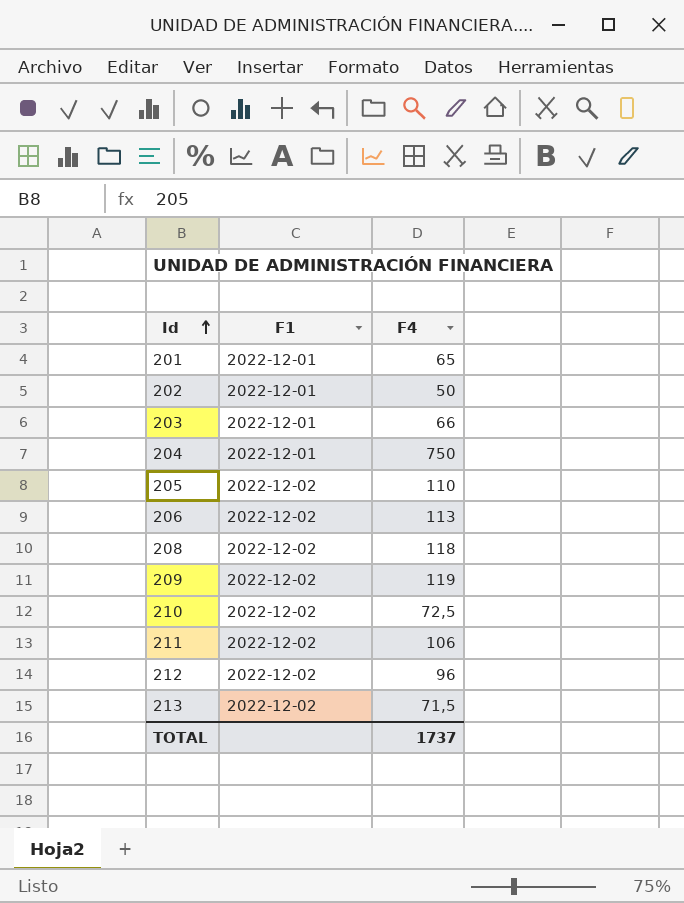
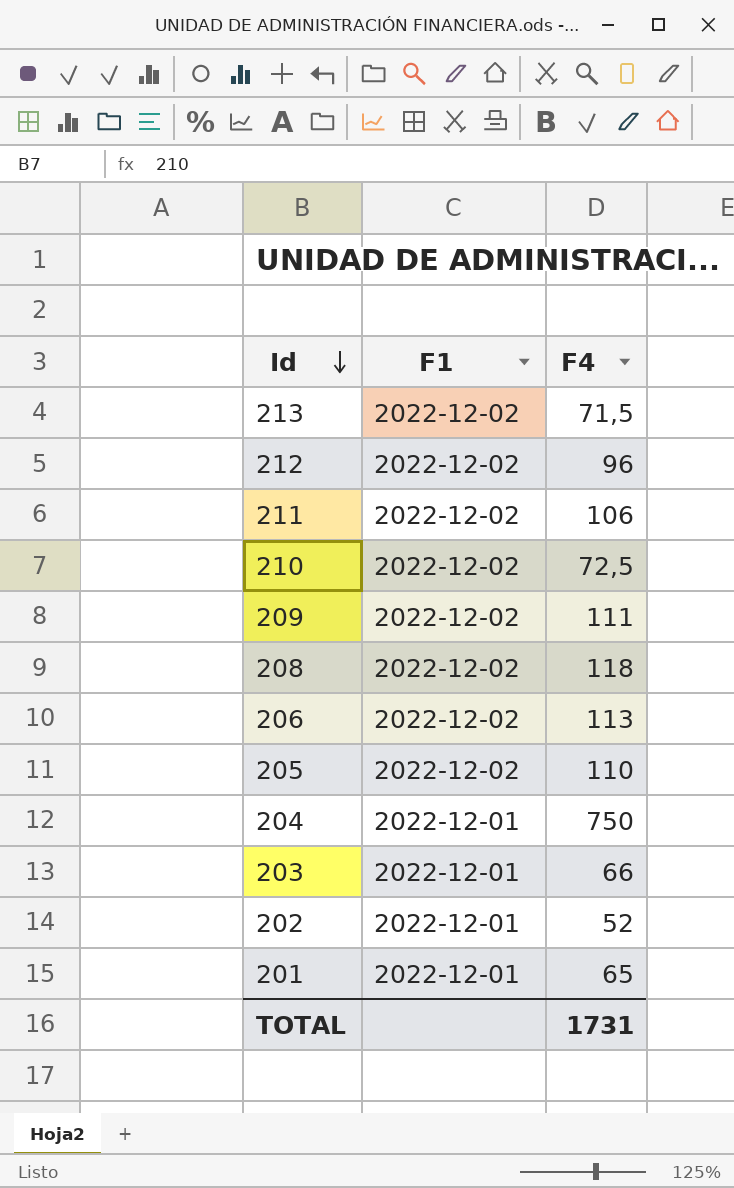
row order: Id ascending -> Id descending
209 | F4: 119 -> 111
202 | F4: 50 -> 52
TOTAL | F4: 1737 -> 1731

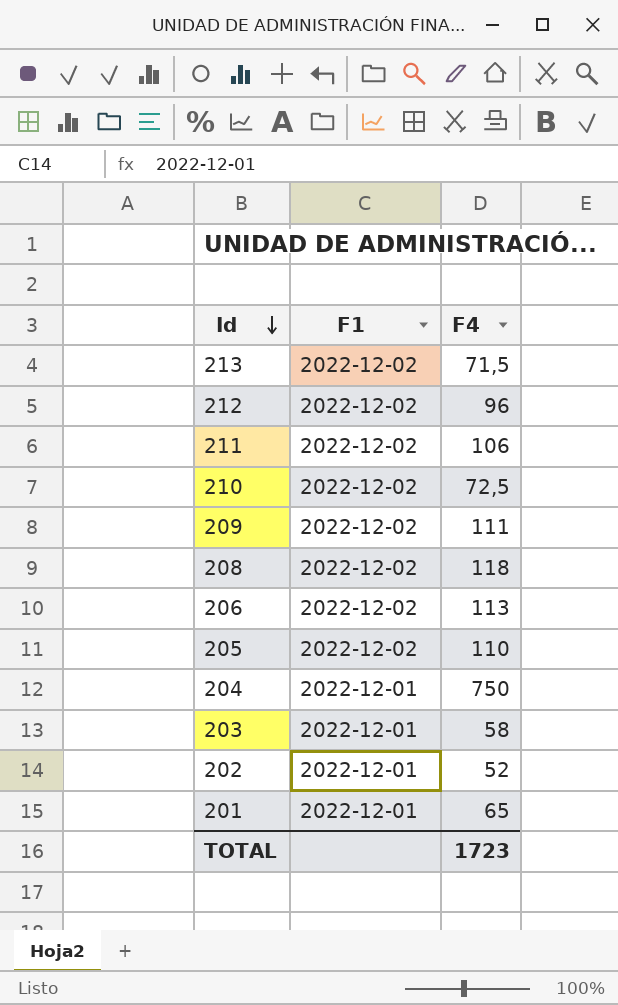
203 | F4: 66 -> 58
TOTAL | F4: 1731 -> 1723

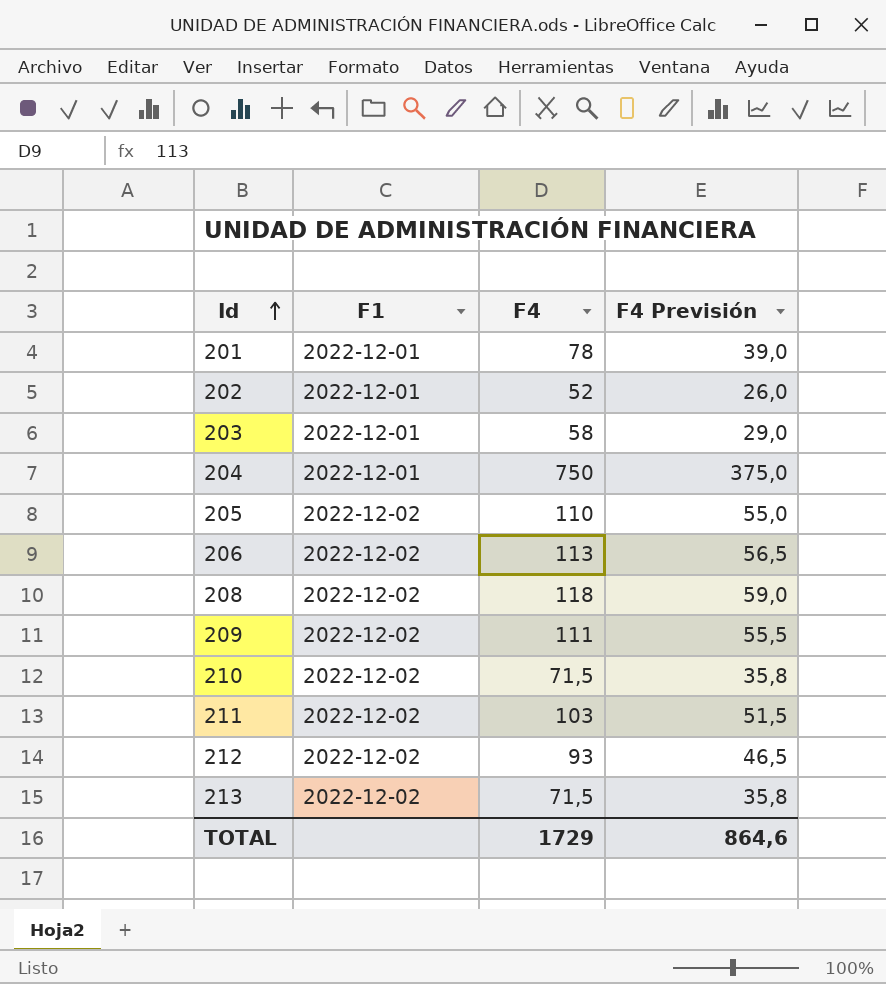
row order: Id descending -> Id ascending
column F4 Previsión | formula: none -> [F4] * 0,5
201 | F4: 65 -> 78
210 | F4: 72,5 -> 71,5
211 | F4: 106 -> 103
212 | F4: 96 -> 93
TOTAL | F4: 1723 -> 1729

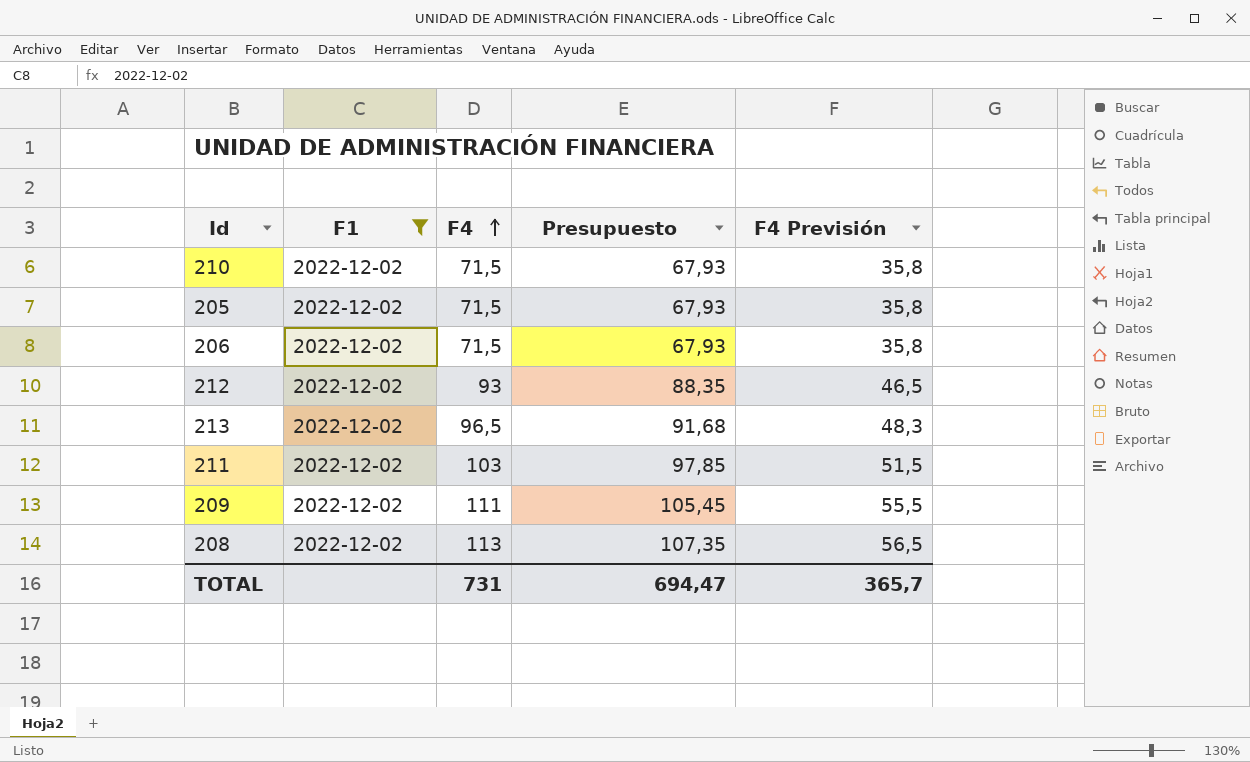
filter: none -> F1 = 2022-12-02
row order: Id ascending -> F4 ascending
column Presupuesto | formula: none -> [F4] * 0,95
205 | F4: 110 -> 71,5
205 | F4 Previsión: 55,0 -> 35,8
206 | F4: 113 -> 71,5
206 | F4 Previsión: 56,5 -> 35,8
213 | F4: 71,5 -> 96,5
213 | F4 Previsión: 35,8 -> 48,3
208 | F4: 118 -> 113
208 | F4 Previsión: 59,0 -> 56,5
TOTAL | F4: 1729 -> 731
TOTAL | F4 Previsión: 864,6 -> 365,7

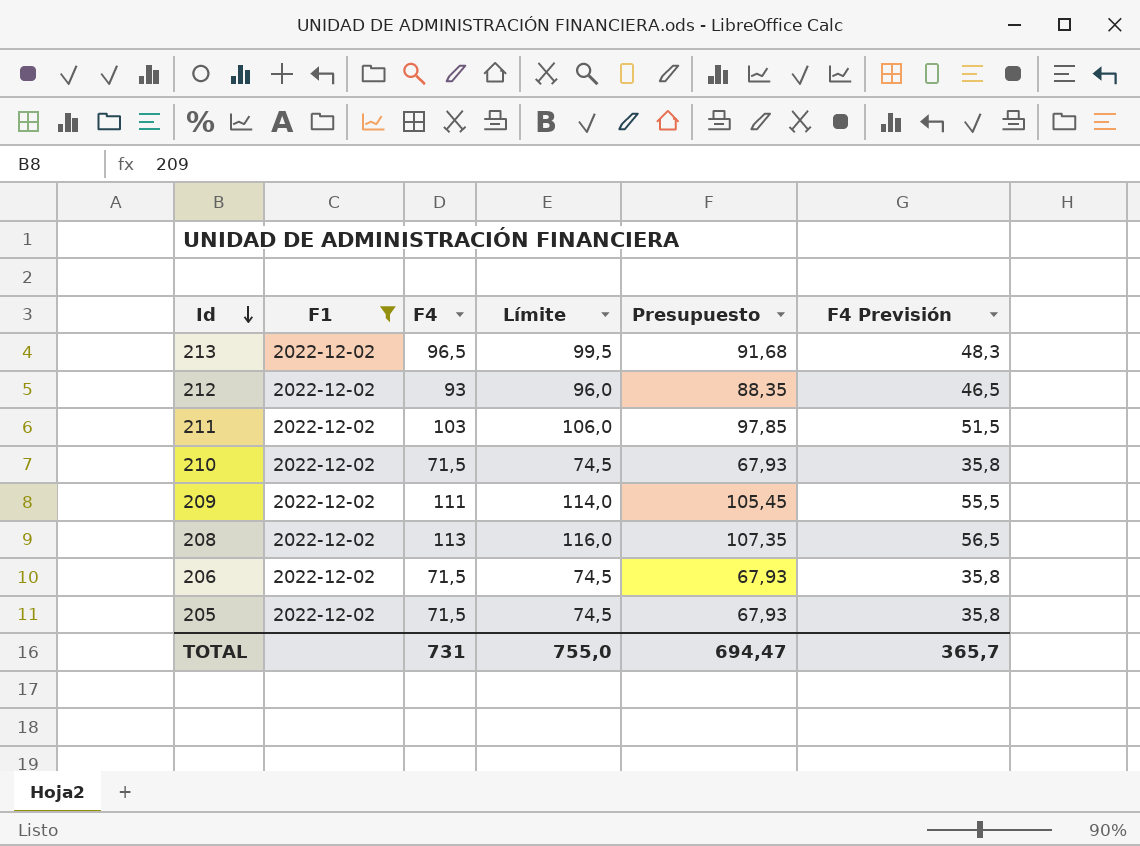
row order: F4 ascending -> Id descending
column Límite | formula: none -> [F4] + 3

